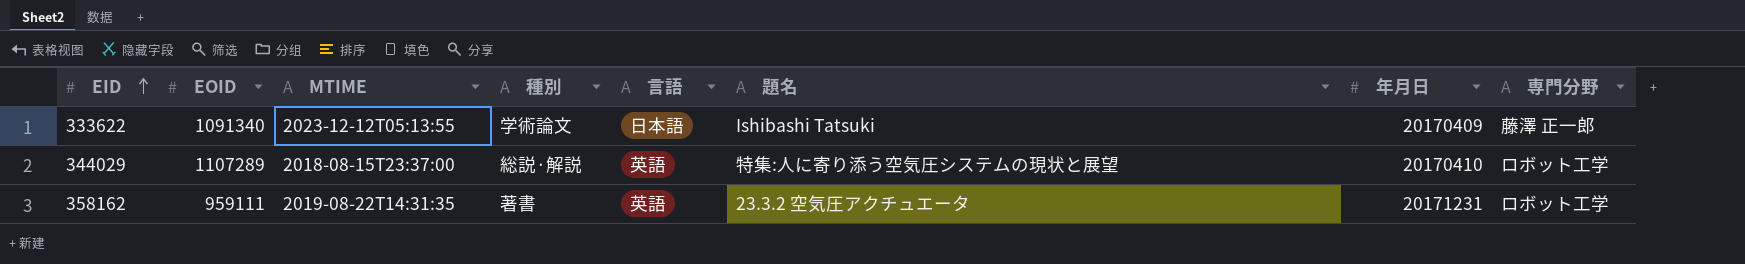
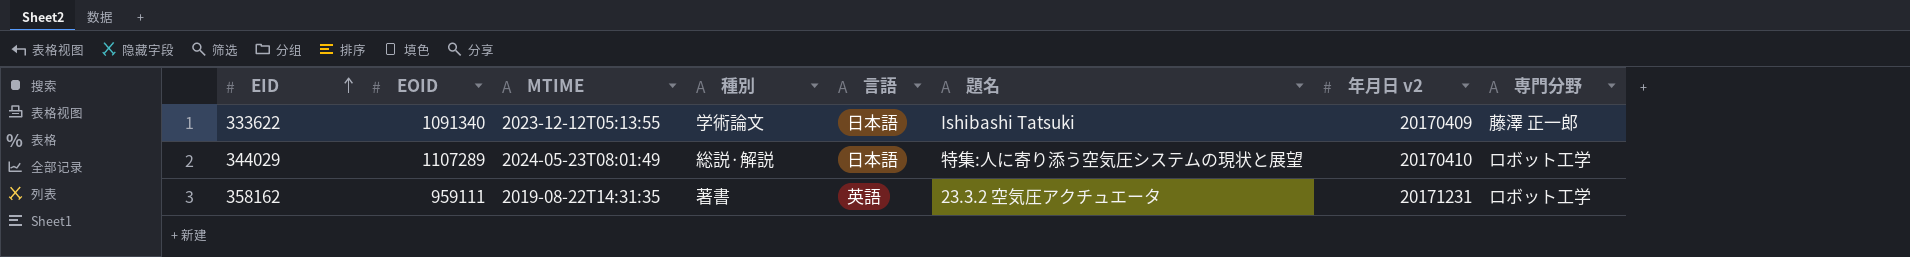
column name: 年月日 -> 年月日 v2
344029 | MTIME: 2018-08-15T23:37:00 -> 2024-05-23T08:01:49
344029 | 言語: 英語 -> 日本語

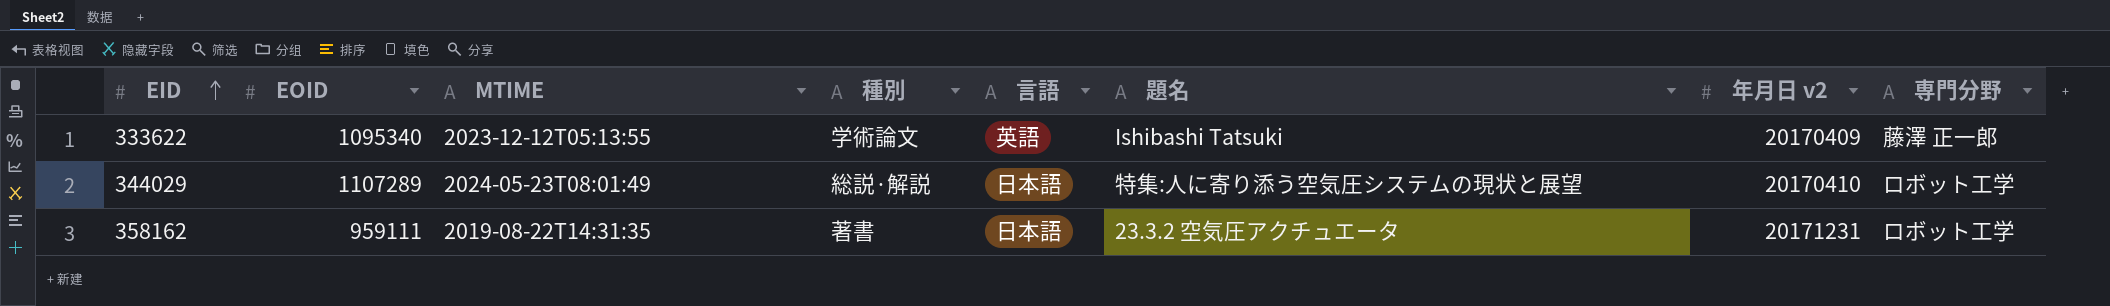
333622 | EOID: 1091340 -> 1095340
333622 | 言語: 日本語 -> 英語
358162 | 言語: 英語 -> 日本語

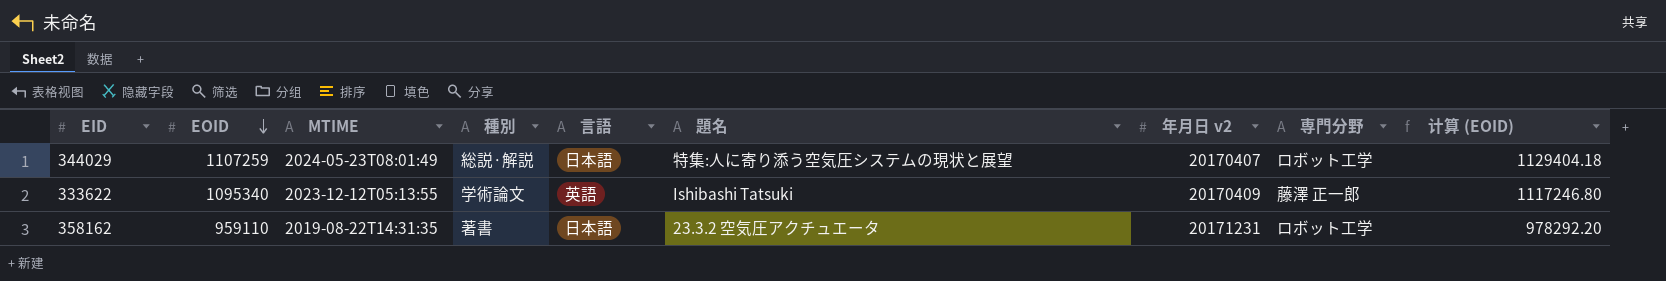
row order: EID ascending -> EOID descending
column 计算 (EOID) | formula: none -> [EOID] * 1.02
344029 | EOID: 1107289 -> 1107259
344029 | 年月日 v2: 20170410 -> 20170407
358162 | EOID: 959111 -> 959110

